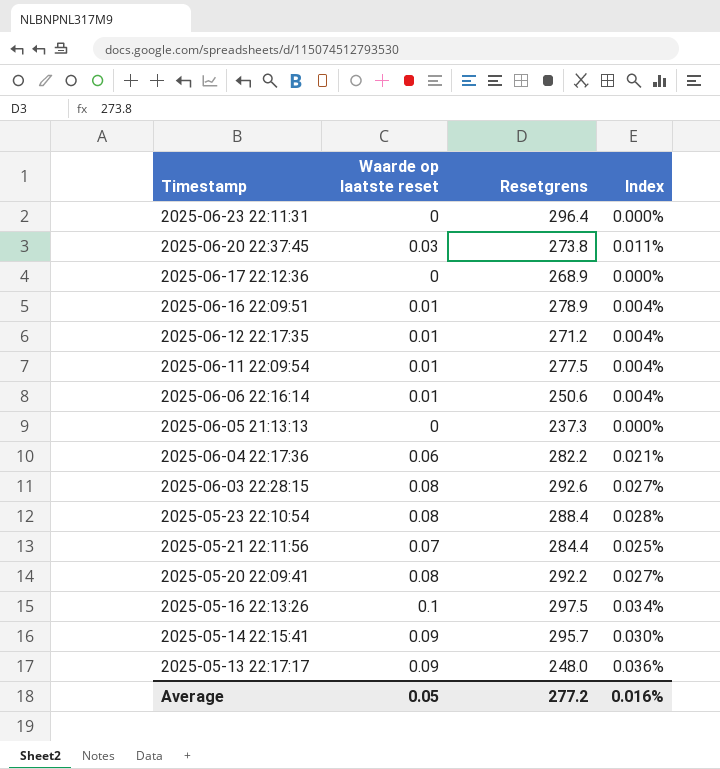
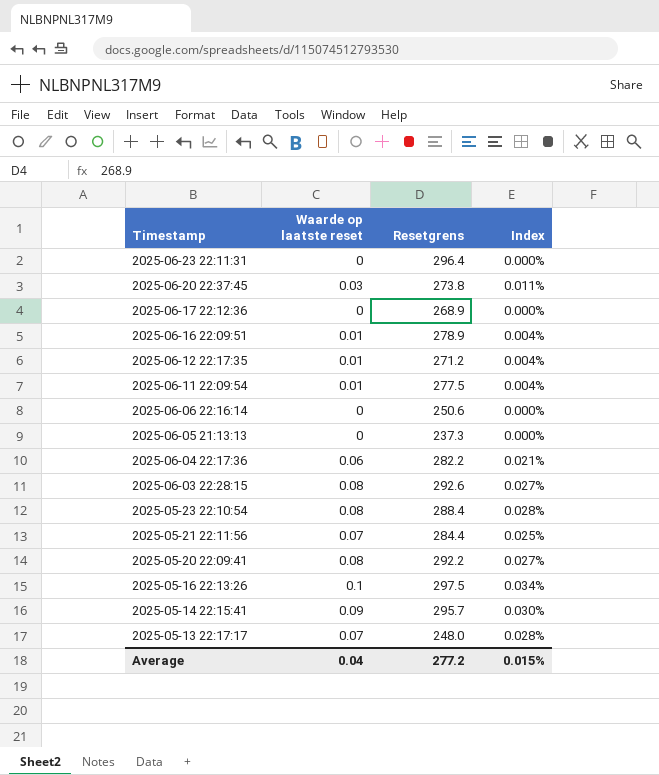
2025-06-06 22:16:14 | Waarde op laatste reset: 0.01 -> 0
2025-06-06 22:16:14 | Index: 0.004% -> 0.000%
2025-05-13 22:17:17 | Waarde op laatste reset: 0.09 -> 0.07
2025-05-13 22:17:17 | Index: 0.036% -> 0.028%
Average | Waarde op laatste reset: 0.05 -> 0.04
Average | Index: 0.016% -> 0.015%

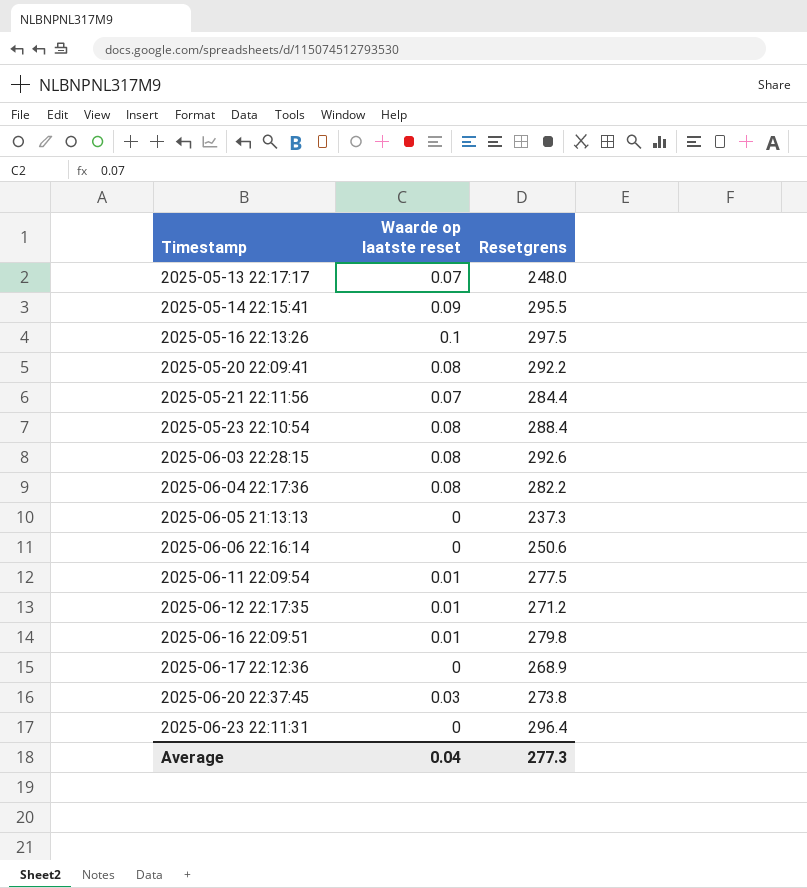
row order: Timestamp descending -> Timestamp ascending
column Index | formula: [Waarde op laatste reset] / [Resetgrens] -> none
2025-05-14 22:15:41 | Resetgrens: 295.7 -> 295.5
2025-06-04 22:17:36 | Waarde op laatste reset: 0.06 -> 0.08
2025-06-16 22:09:51 | Resetgrens: 278.9 -> 279.8
Average | Resetgrens: 277.2 -> 277.3

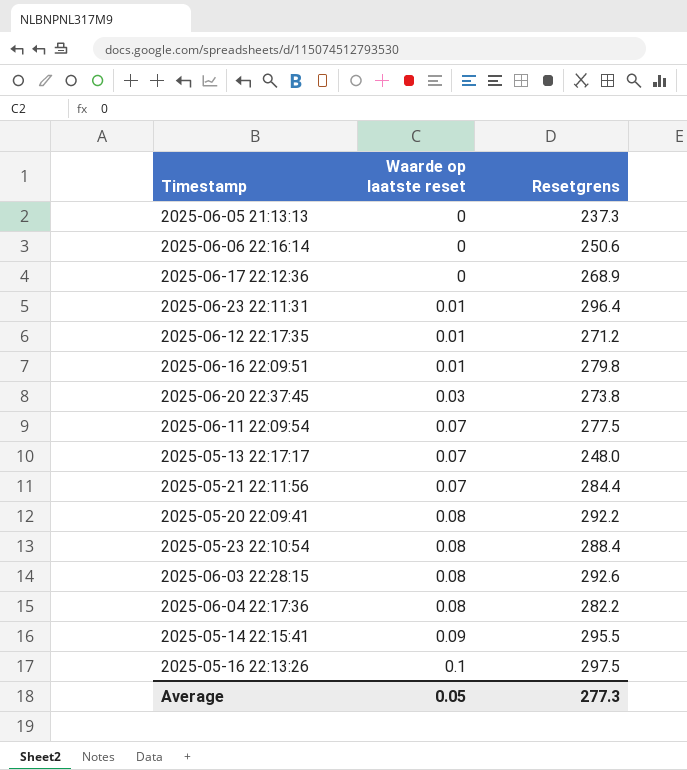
row order: Timestamp ascending -> Waarde op laatste reset ascending
2025-06-23 22:11:31 | Waarde op laatste reset: 0 -> 0.01
2025-06-11 22:09:54 | Waarde op laatste reset: 0.01 -> 0.07
Average | Waarde op laatste reset: 0.04 -> 0.05

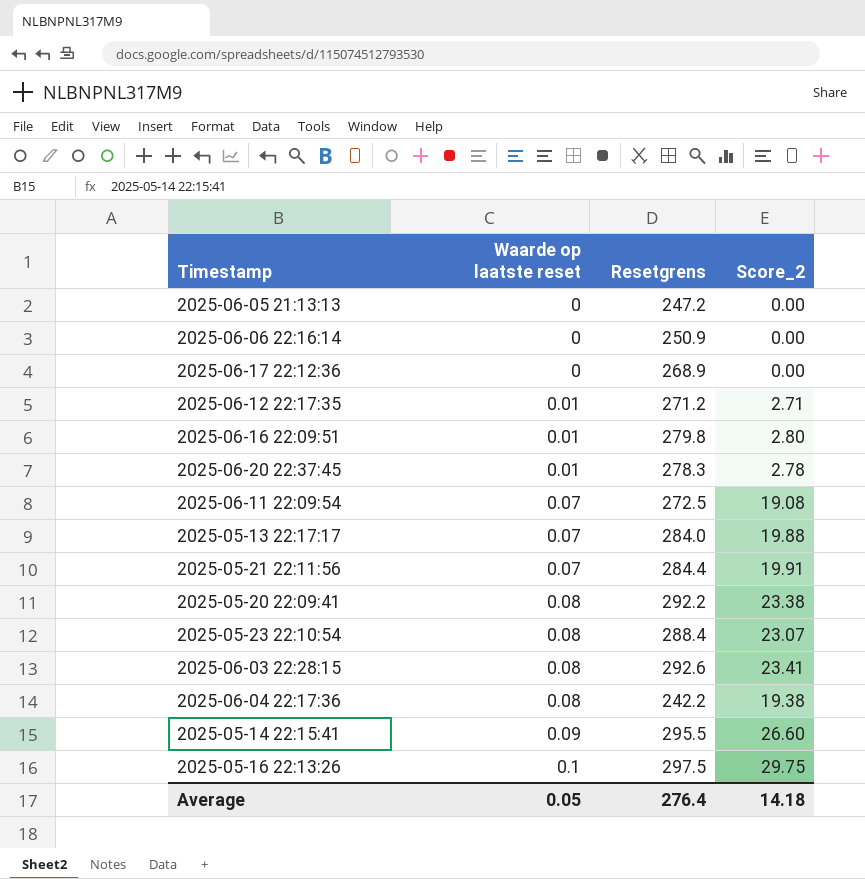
column Score_2 | formula: none -> [Waarde op laatste reset] * [Resetgrens]
row 2025-06-23 22:11:31: 0.01 | 296.4 -> none
2025-06-05 21:13:13 | Resetgrens: 237.3 -> 247.2
2025-06-06 22:16:14 | Resetgrens: 250.6 -> 250.9
2025-06-20 22:37:45 | Waarde op laatste reset: 0.03 -> 0.01
2025-06-20 22:37:45 | Resetgrens: 273.8 -> 278.3
2025-06-11 22:09:54 | Resetgrens: 277.5 -> 272.5
2025-05-13 22:17:17 | Resetgrens: 248.0 -> 284.0
2025-06-04 22:17:36 | Resetgrens: 282.2 -> 242.2
Average | Resetgrens: 277.3 -> 276.4

